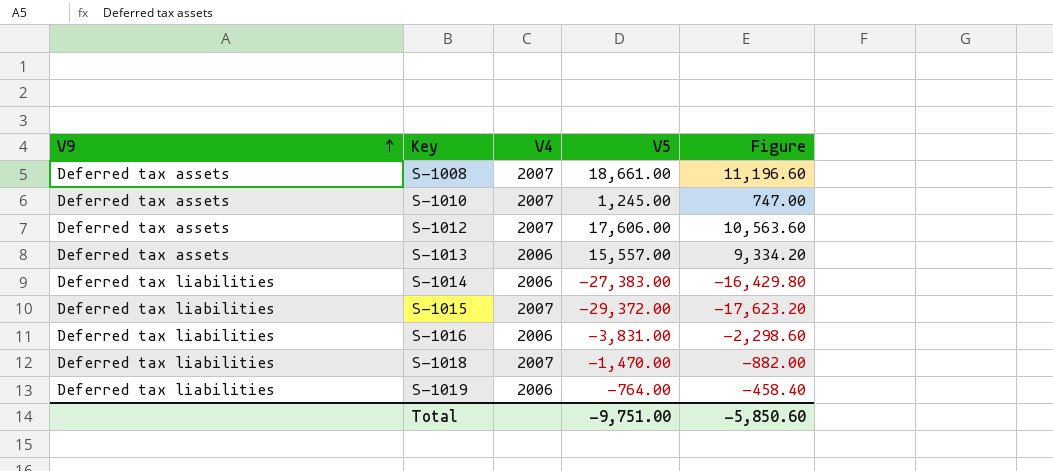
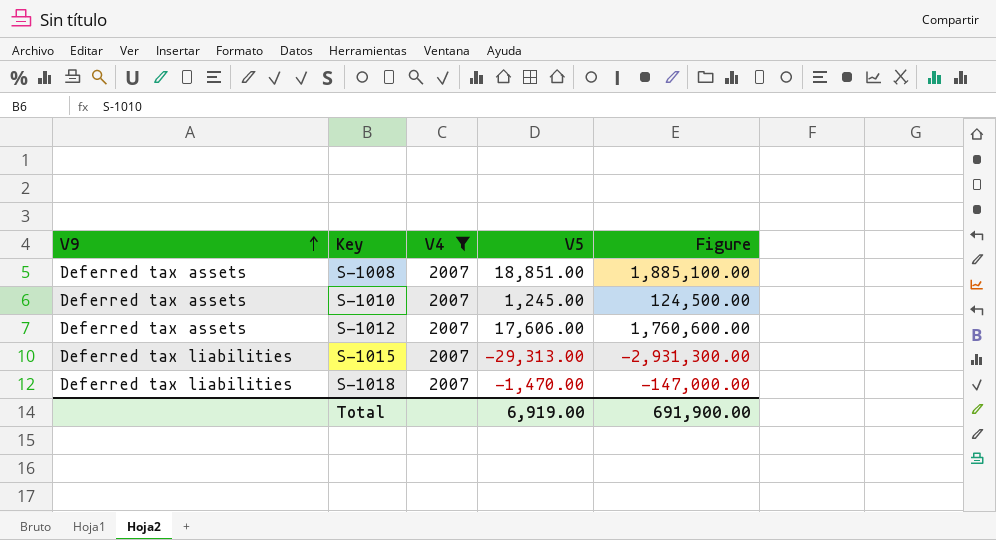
filter: none -> V4 = 2007
column Figure | formula: [V5] * 0.6 -> [V5] * 100
S-1008 | V5: 18,661.00 -> 18,851.00
S-1015 | V5: -29,372.00 -> -29,313.00
Total | V5: -9,751.00 -> 6,919.00
Total | Figure: -5,850.60 -> 691,900.00

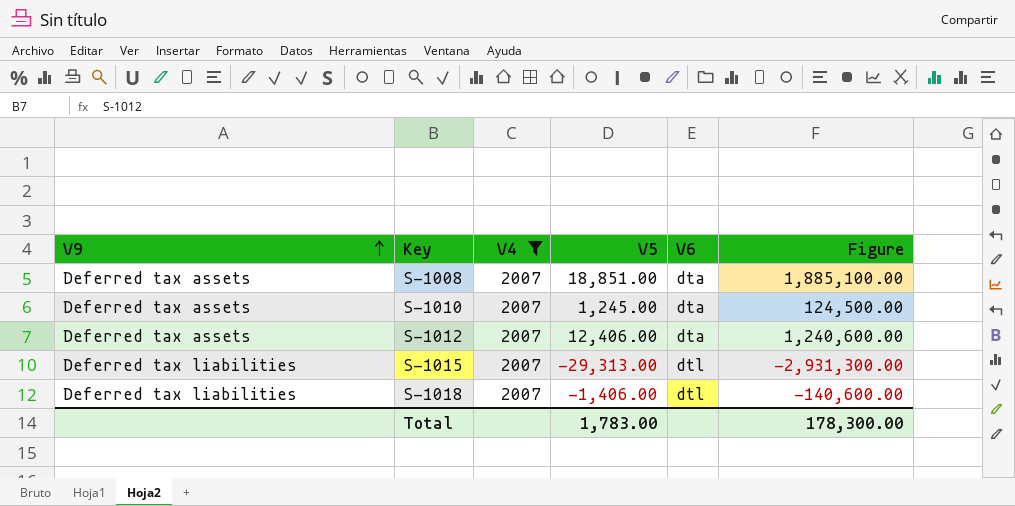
column V6 | position: none -> 5
S-1012 | V5: 17,606.00 -> 12,406.00
S-1012 | Figure: 1,760,600.00 -> 1,240,600.00
S-1018 | V5: -1,470.00 -> -1,406.00
S-1018 | Figure: -147,000.00 -> -140,600.00
Total | V5: 6,919.00 -> 1,783.00
Total | Figure: 691,900.00 -> 178,300.00

